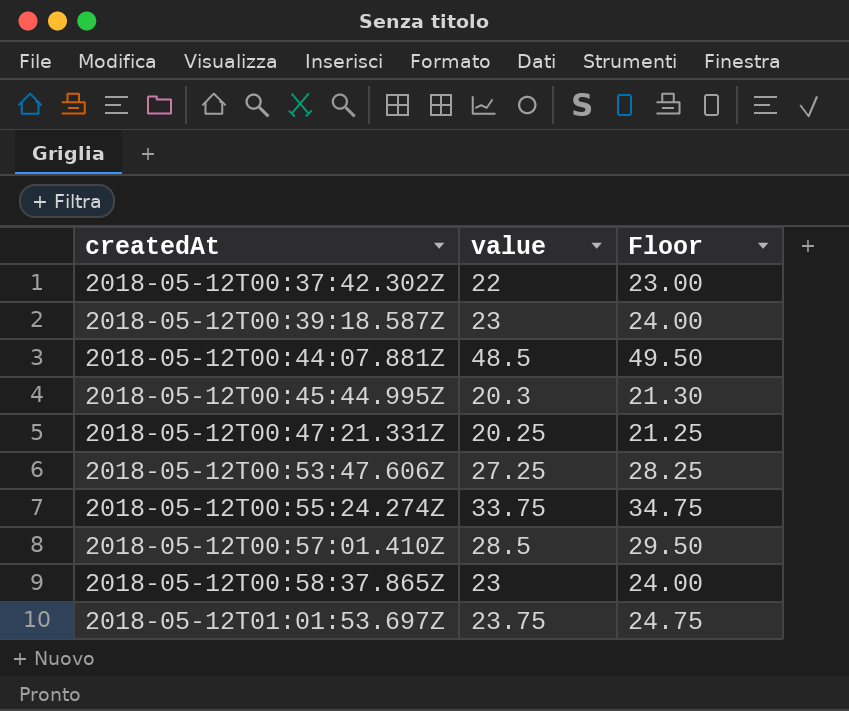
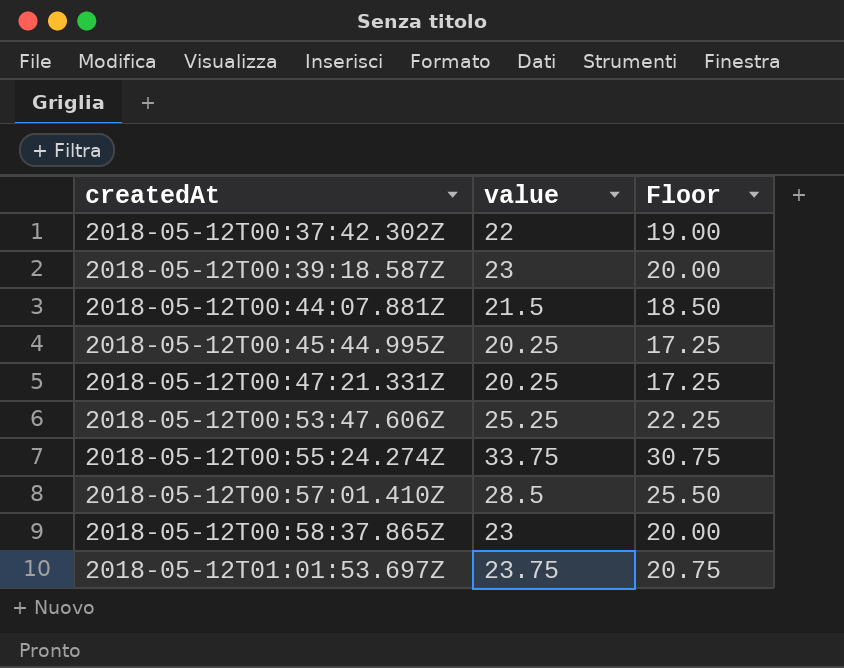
column Floor | formula: [value] + 1 -> [value] - 3
2018-05-12T00:44:07.881Z | value: 48.5 -> 21.5
2018-05-12T00:45:44.995Z | value: 20.3 -> 20.25
2018-05-12T00:53:47.606Z | value: 27.25 -> 25.25

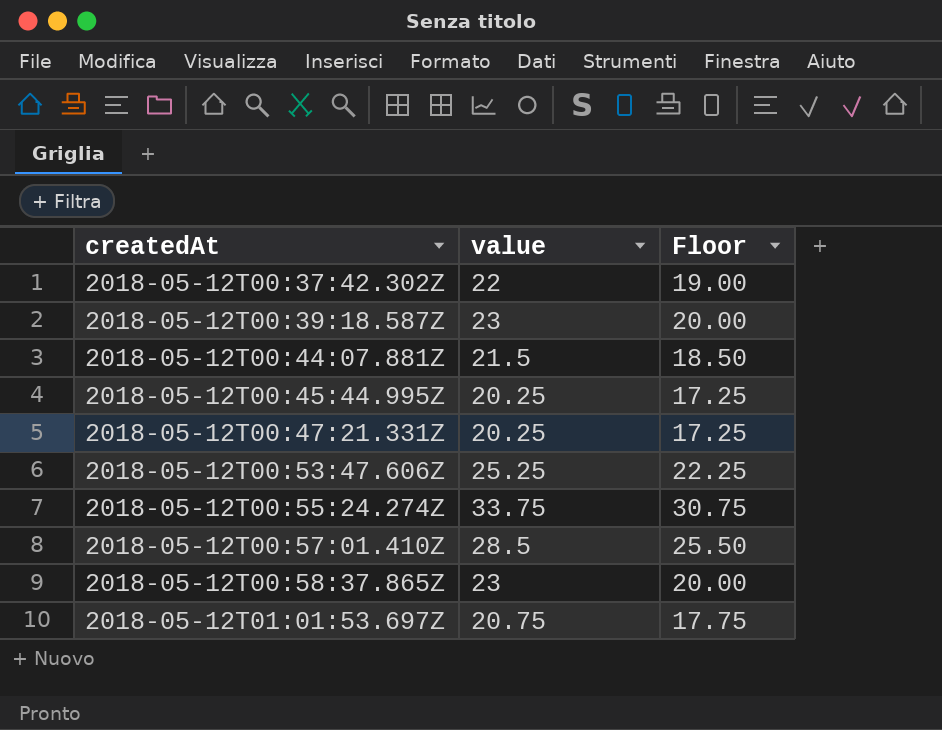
2018-05-12T01:01:53.697Z | value: 23.75 -> 20.75
2018-05-12T01:01:53.697Z | Floor: 20.75 -> 17.75

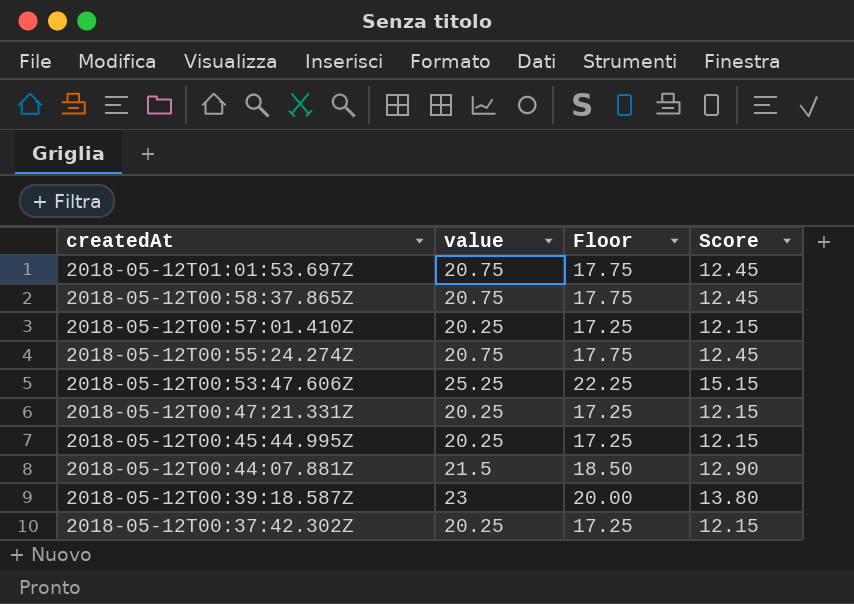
row order: createdAt ascending -> createdAt descending
column Score | formula: none -> [value] * 0.6
2018-05-12T00:58:37.865Z | value: 23 -> 20.75
2018-05-12T00:58:37.865Z | Floor: 20.00 -> 17.75
2018-05-12T00:57:01.410Z | value: 28.5 -> 20.25
2018-05-12T00:57:01.410Z | Floor: 25.50 -> 17.25
2018-05-12T00:55:24.274Z | value: 33.75 -> 20.75
2018-05-12T00:55:24.274Z | Floor: 30.75 -> 17.75
2018-05-12T00:37:42.302Z | value: 22 -> 20.25
2018-05-12T00:37:42.302Z | Floor: 19.00 -> 17.25

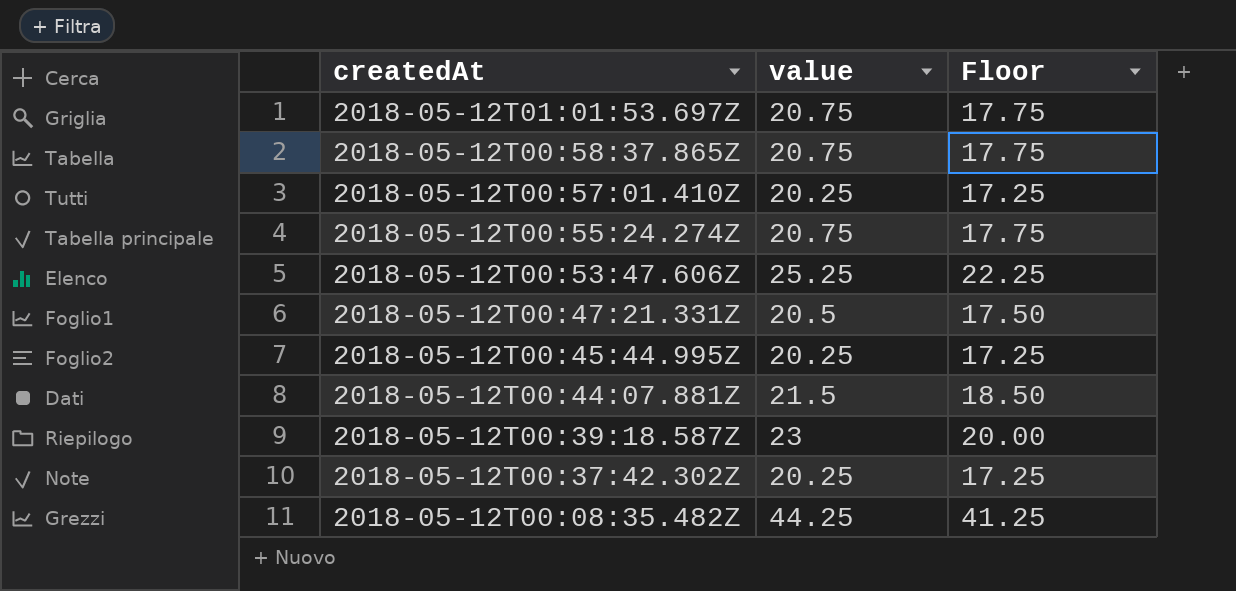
column Score | formula: [value] * 0.6 -> none
2018-05-12T00:47:21.331Z | value: 20.25 -> 20.5
2018-05-12T00:47:21.331Z | Floor: 17.25 -> 17.50
row 2018-05-12T00:08:35.482Z: none -> 44.25 | 41.25

